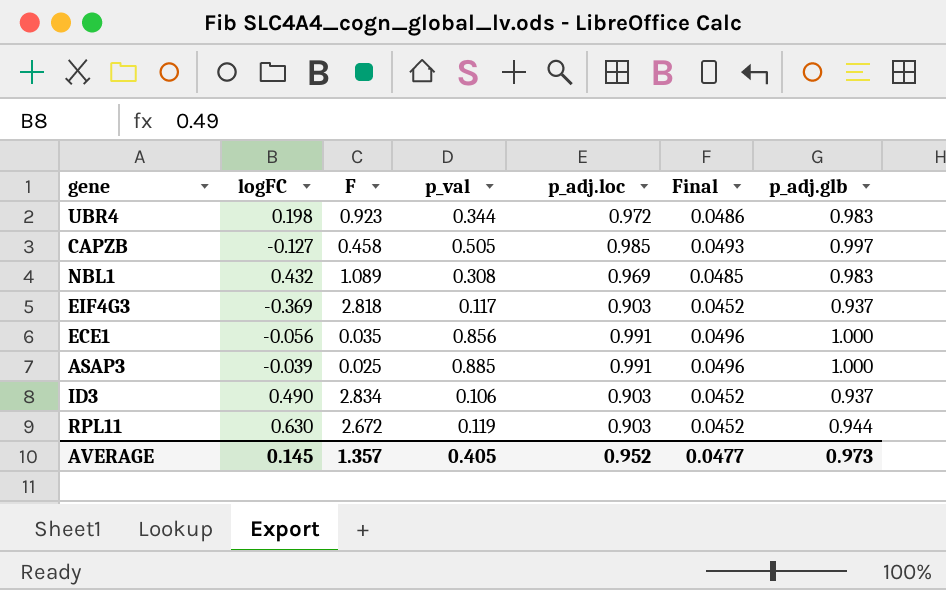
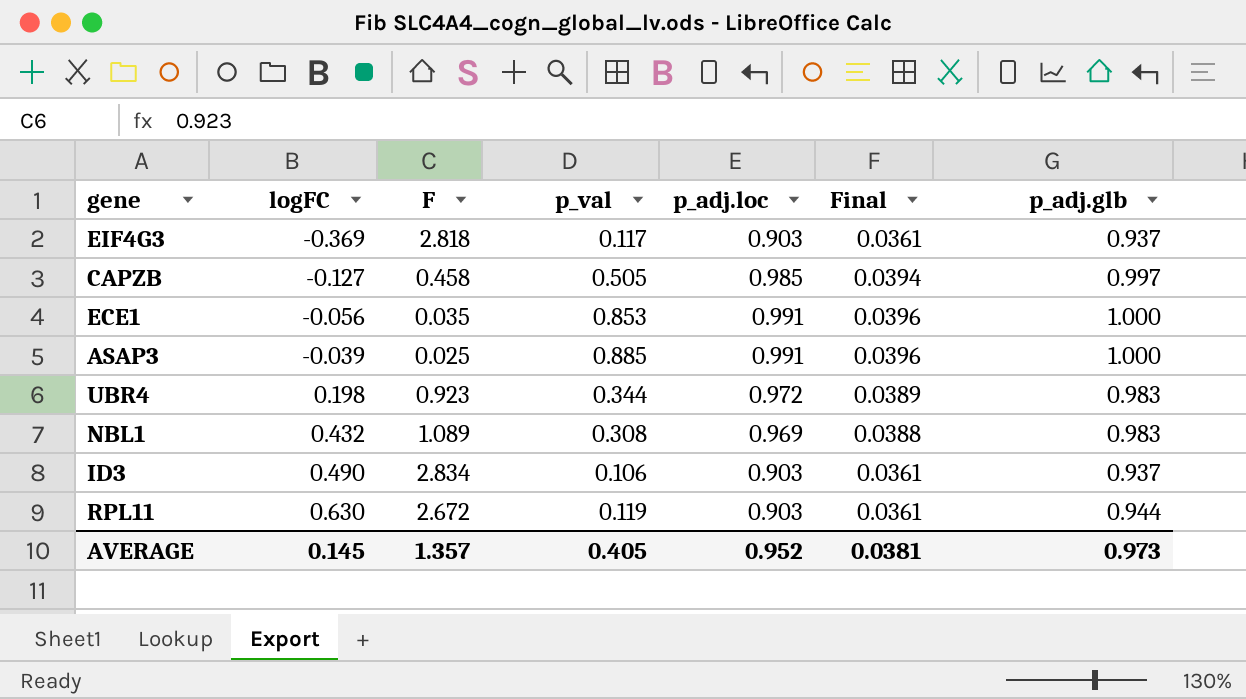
row order: none -> logFC ascending
column Final | formula: [p_adj.loc] * 0.05 -> [p_adj.loc] * 0.04
ECE1 | p_val: 0.856 -> 0.853
AVERAGE | Final: 0.0477 -> 0.0381

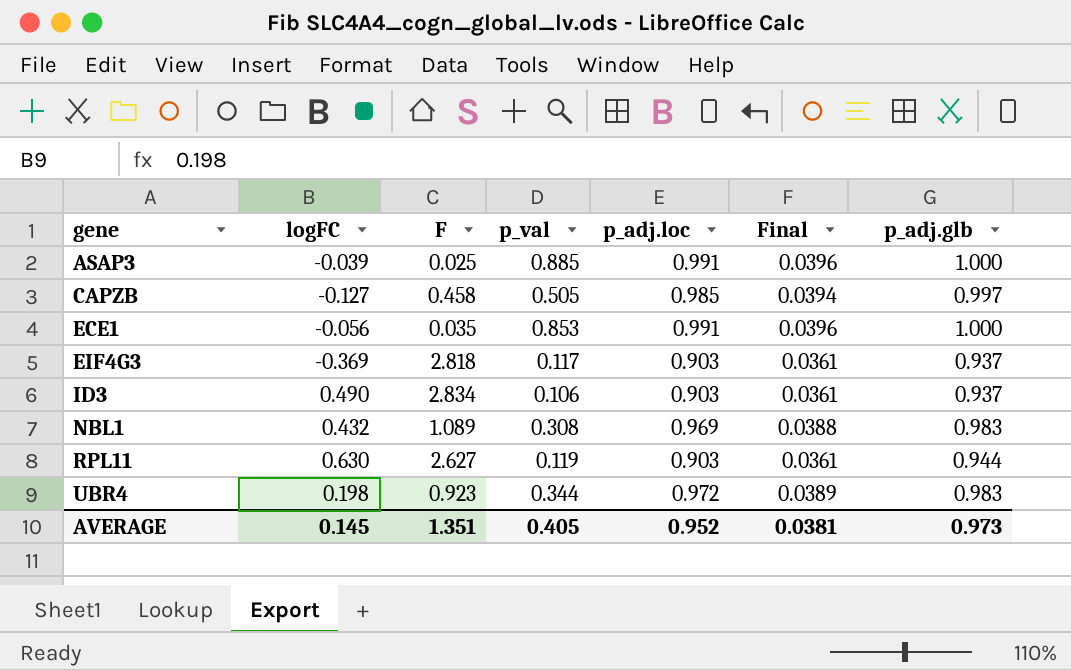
row order: logFC ascending -> gene ascending
RPL11 | F: 2.672 -> 2.627
AVERAGE | F: 1.357 -> 1.351

